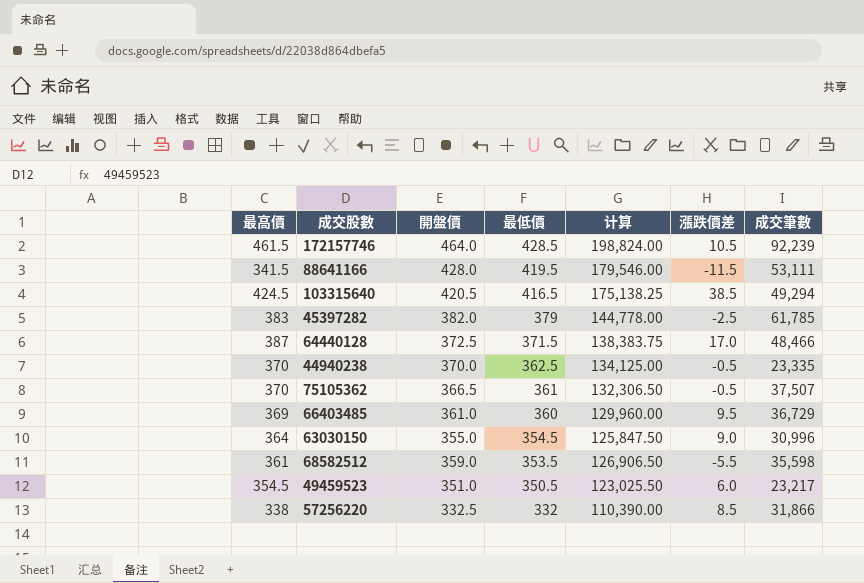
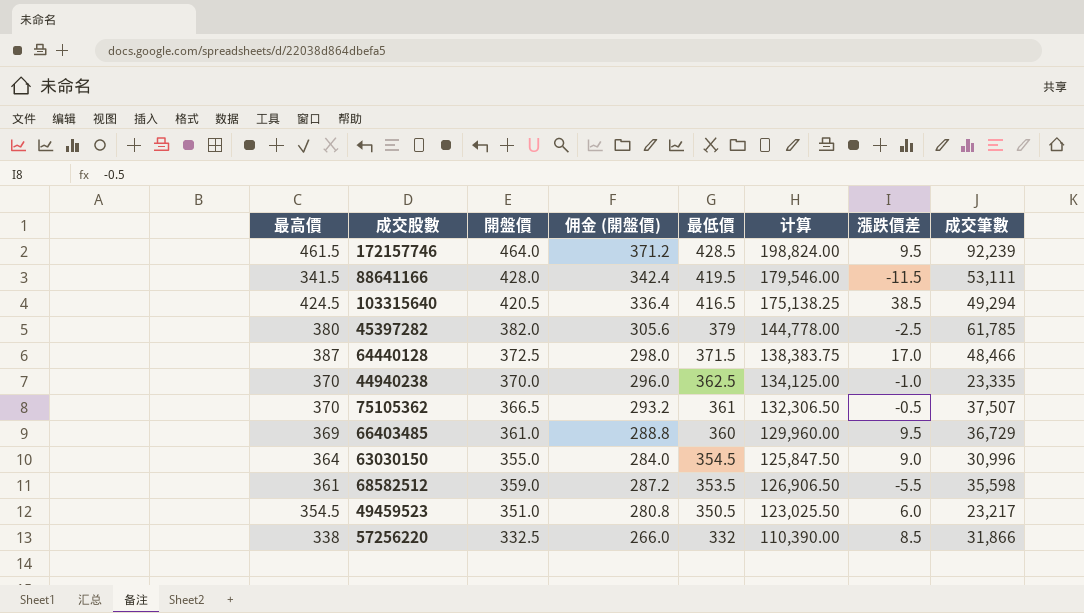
column 佣金 (開盤價) | formula: none -> [開盤價] * 0.8
172157746 | 漲跌價差: 10.5 -> 9.5
45397282 | 最高價: 383 -> 380
44940238 | 漲跌價差: -0.5 -> -1.0

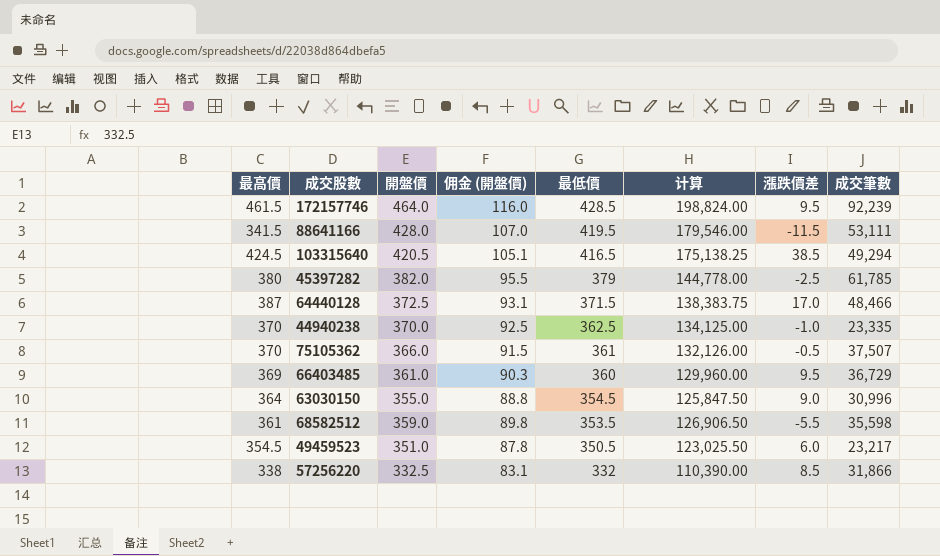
column 佣金 (開盤價) | formula: [開盤價] * 0.8 -> [開盤價] * 0.25
75105362 | 開盤價: 366.5 -> 366.0
75105362 | 计算: 132,306.50 -> 132,126.00

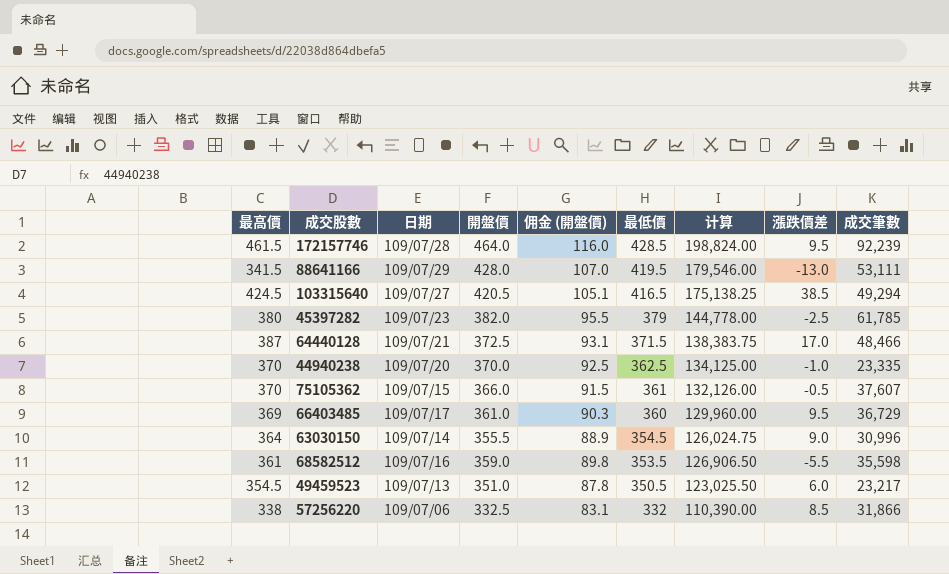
column 日期 | position: none -> 3
88641166 | 漲跌價差: -11.5 -> -13.0
75105362 | 成交筆數: 37,507 -> 37,607
63030150 | 開盤價: 355.0 -> 355.5
63030150 | 佣金 (開盤價): 88.8 -> 88.9
63030150 | 计算: 125,847.50 -> 126,024.75

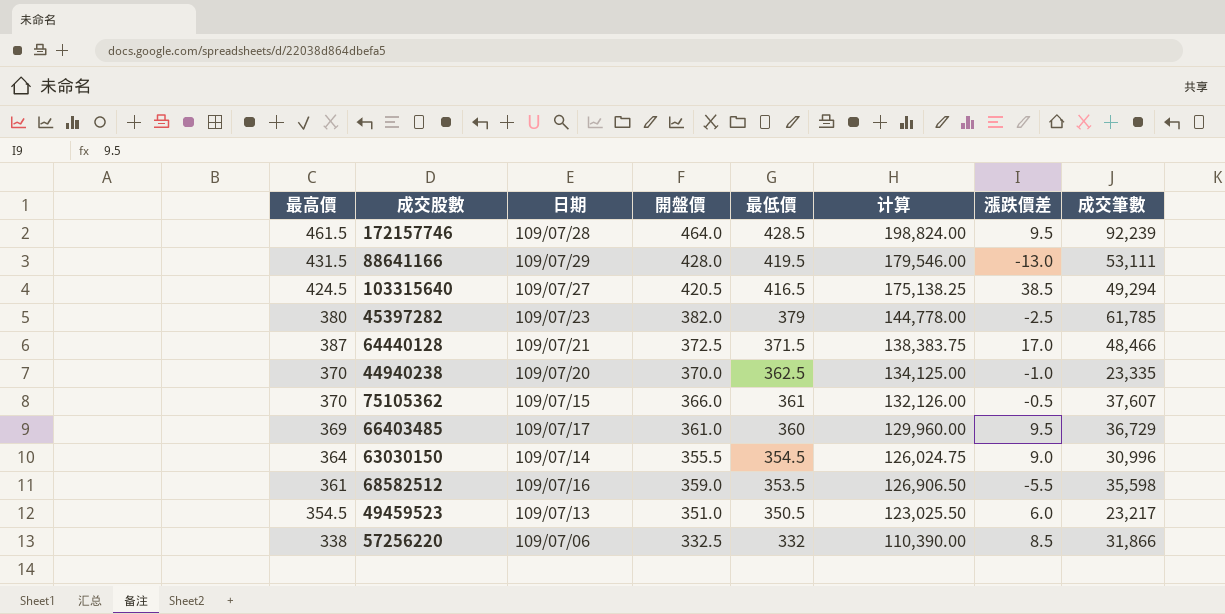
column 佣金 (開盤價) | formula: [開盤價] * 0.25 -> none
88641166 | 最高價: 341.5 -> 431.5

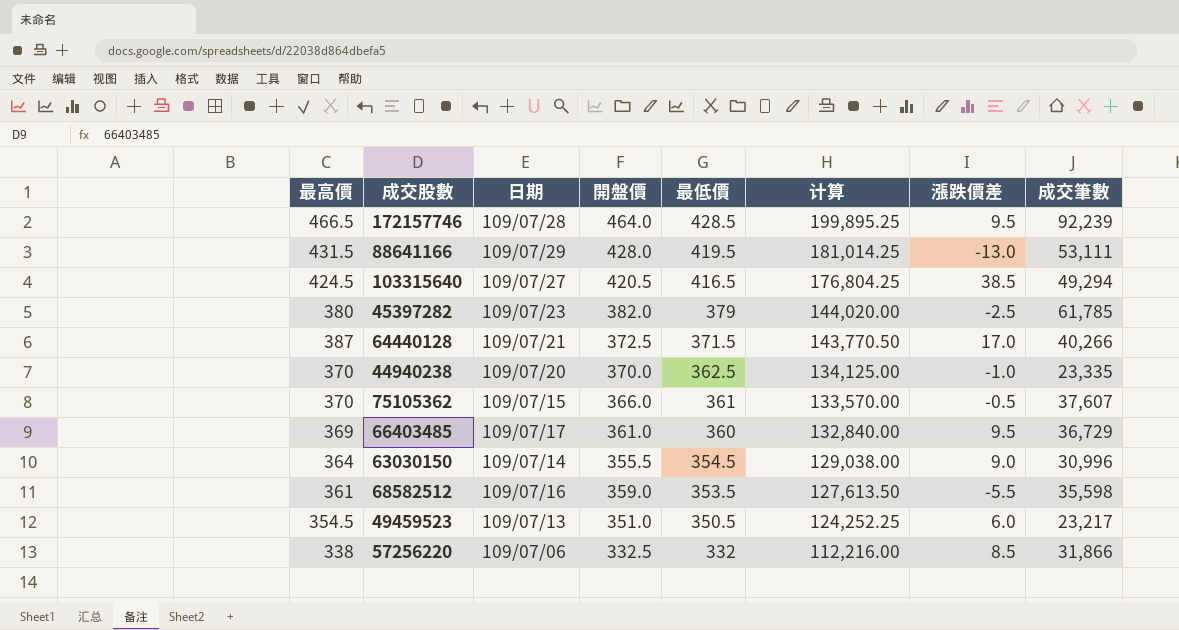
column 计算 | formula: [開盤價] * [最低價] -> [最高價] * [最低價]
172157746 | 最高價: 461.5 -> 466.5
64440128 | 成交筆數: 48,466 -> 40,266

